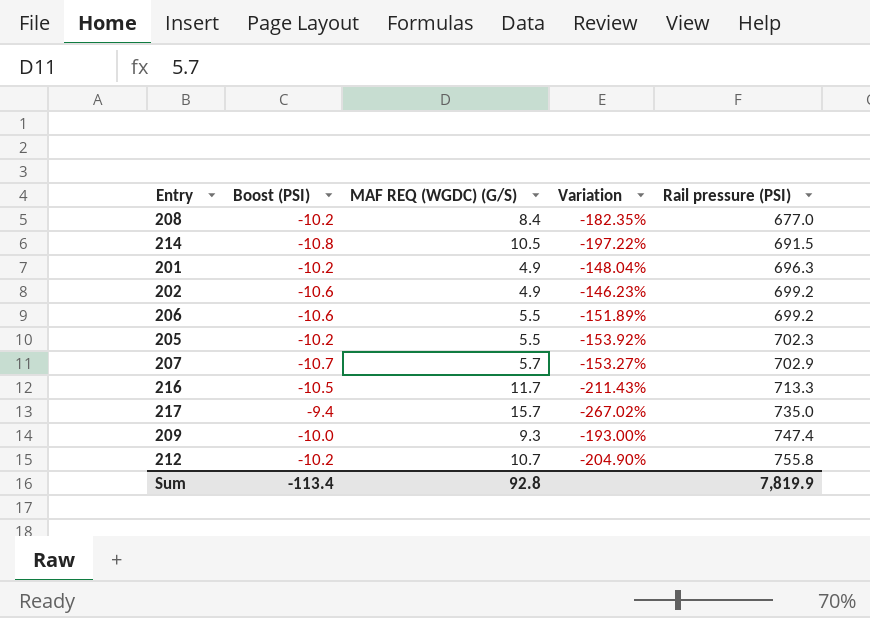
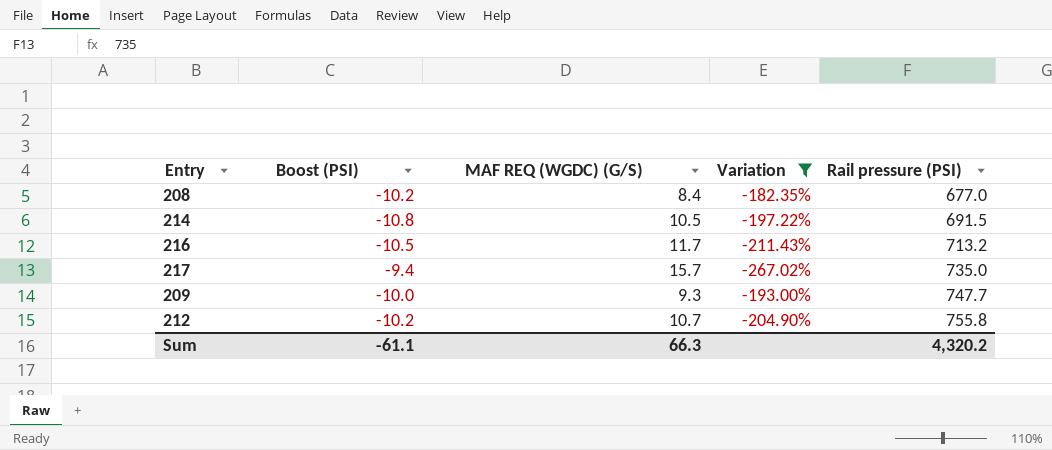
filter: none -> Variation <= -182.35%
216 | Rail pressure (PSI): 713.3 -> 713.2
209 | Rail pressure (PSI): 747.4 -> 747.7
Sum | Boost (PSI): -113.4 -> -61.1
Sum | MAF REQ (WGDC) (G/S): 92.8 -> 66.3
Sum | Rail pressure (PSI): 7,819.9 -> 4,320.2

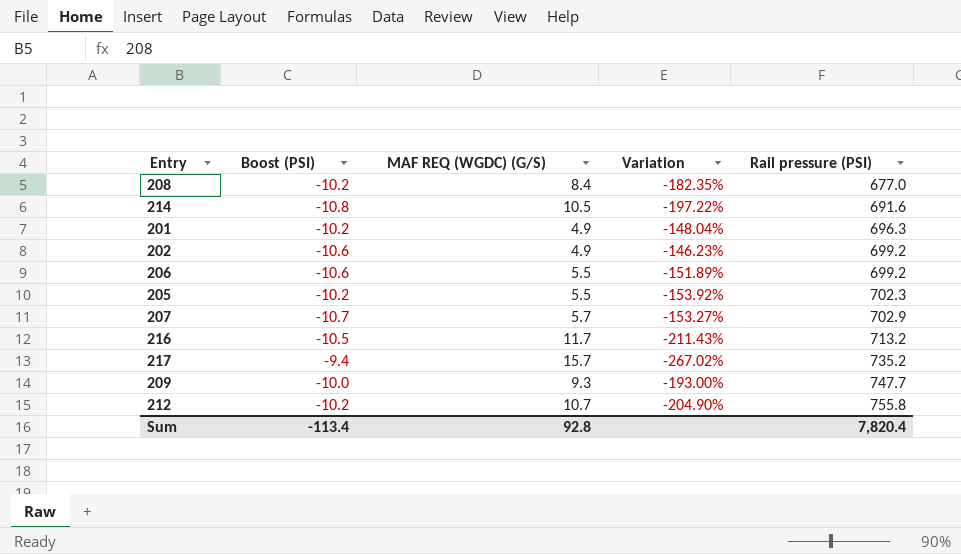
filter: Variation <= -182.35% -> none
214 | Rail pressure (PSI): 691.5 -> 691.6
217 | Rail pressure (PSI): 735.0 -> 735.2
Sum | Boost (PSI): -61.1 -> -113.4
Sum | MAF REQ (WGDC) (G/S): 66.3 -> 92.8
Sum | Rail pressure (PSI): 4,320.2 -> 7,820.4

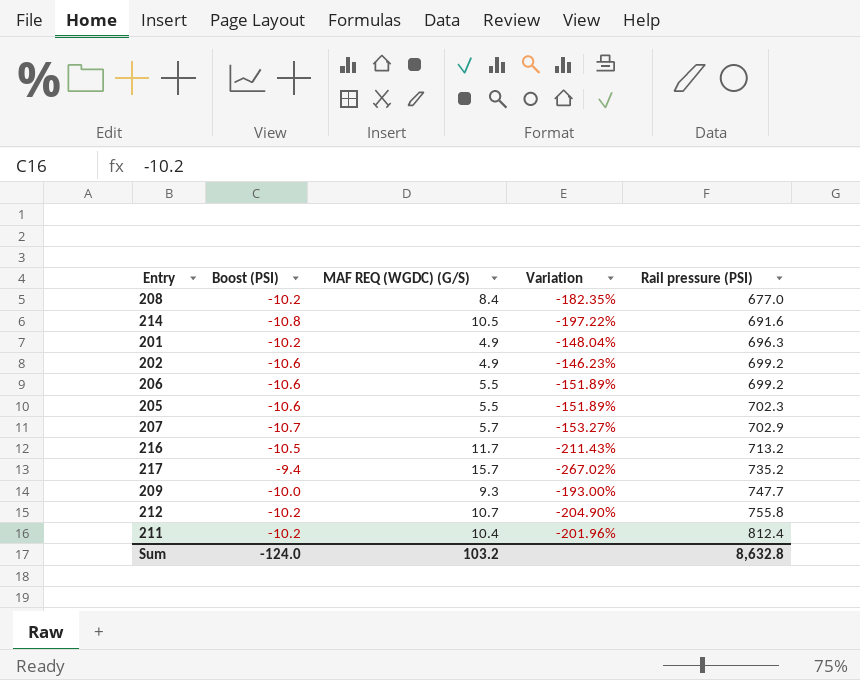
205 | Boost (PSI): -10.2 -> -10.6
205 | Variation: -153.92% -> -151.89%
row 211: none -> -10.2 | 10.4 | -201.96% | 812.4
Sum | Boost (PSI): -113.4 -> -124.0
Sum | MAF REQ (WGDC) (G/S): 92.8 -> 103.2
Sum | Rail pressure (PSI): 7,820.4 -> 8,632.8

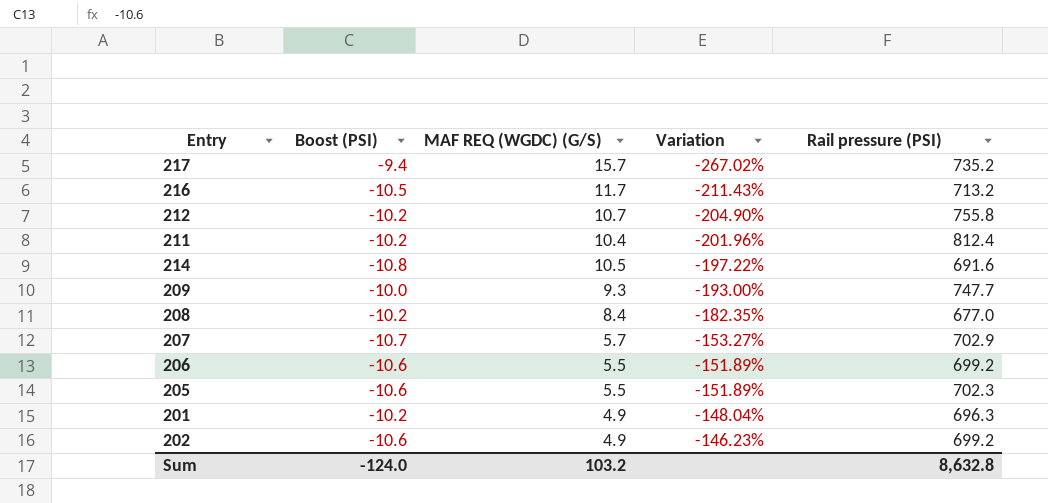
row order: Rail pressure (PSI) ascending -> Variation ascending

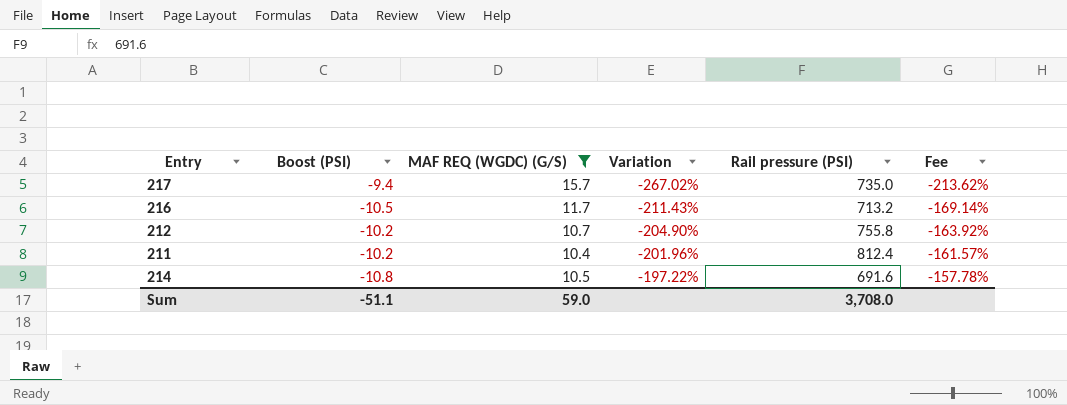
filter: none -> MAF REQ (WGDC) (G/S) >= 10.4
column Fee | formula: none -> [Variation] * 0.8
217 | Rail pressure (PSI): 735.2 -> 735.0
Sum | Boost (PSI): -124.0 -> -51.1
Sum | MAF REQ (WGDC) (G/S): 103.2 -> 59.0
Sum | Rail pressure (PSI): 8,632.8 -> 3,708.0

